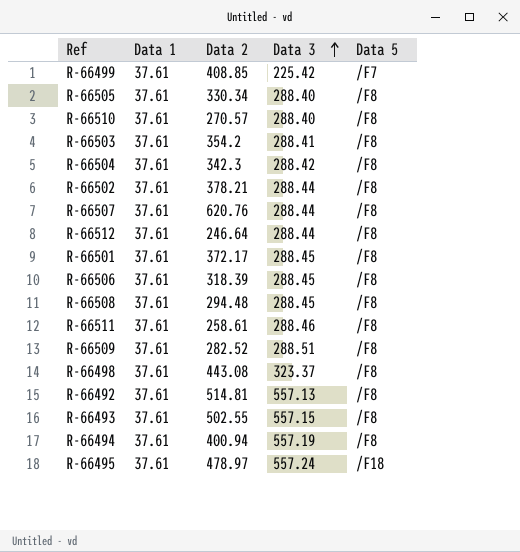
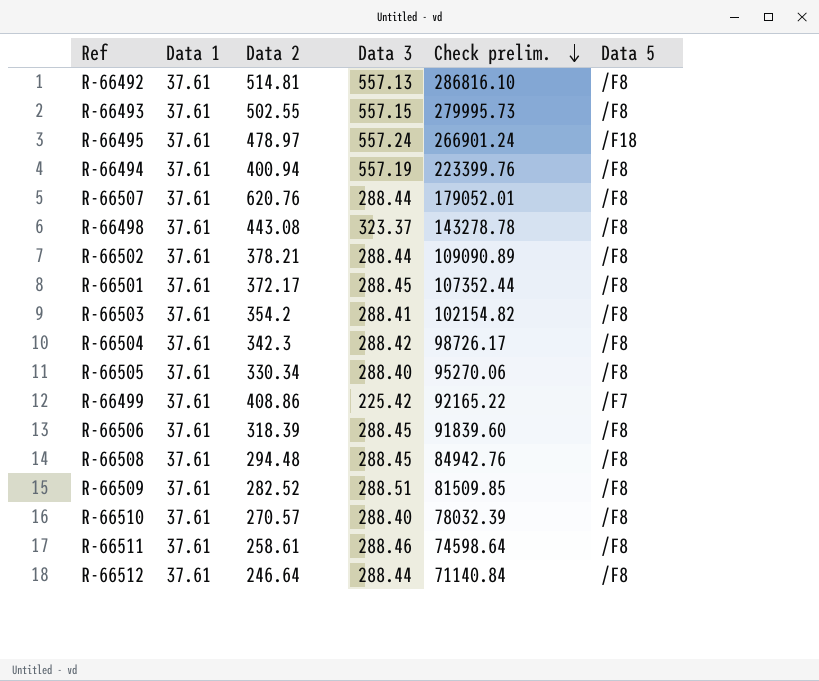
row order: Data 3 ascending -> Check prelim. descending
column Check prelim. | formula: none -> [Data 2] * [Data 3]
R-66499 | Data 2: 408.85 -> 408.86

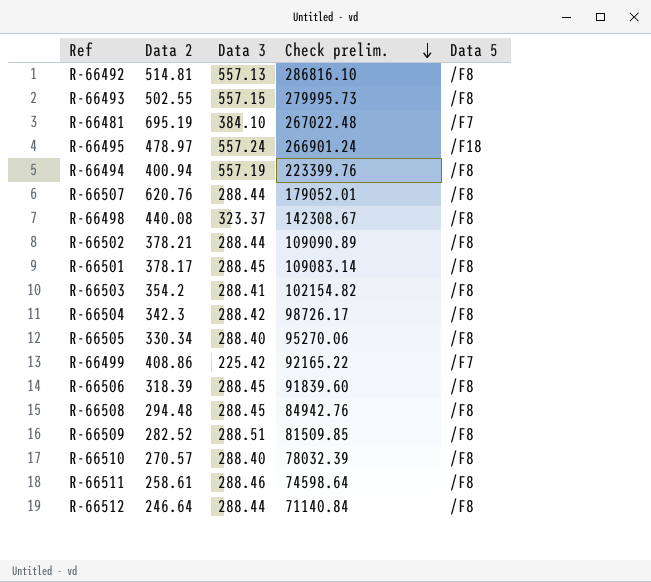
column Data 1 | position: 2 -> none
row R-66481: none -> 695.19 | 384.10 | 267022.48 | /F7
R-66498 | Data 2: 443.08 -> 440.08
R-66498 | Check prelim.: 143278.78 -> 142308.67
R-66501 | Data 2: 372.17 -> 378.17
R-66501 | Check prelim.: 107352.44 -> 109083.14

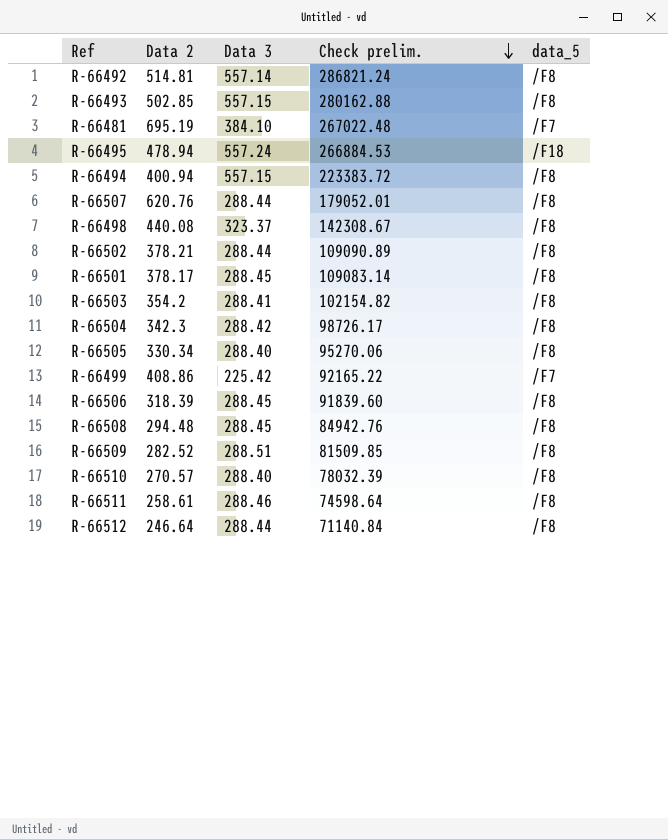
column name: Data 5 -> data_5
R-66492 | Data 3: 557.13 -> 557.14
R-66492 | Check prelim.: 286816.10 -> 286821.24
R-66493 | Data 2: 502.55 -> 502.85
R-66493 | Check prelim.: 279995.73 -> 280162.88
R-66495 | Data 2: 478.97 -> 478.94
R-66495 | Check prelim.: 266901.24 -> 266884.53
R-66494 | Data 3: 557.19 -> 557.15
R-66494 | Check prelim.: 223399.76 -> 223383.72

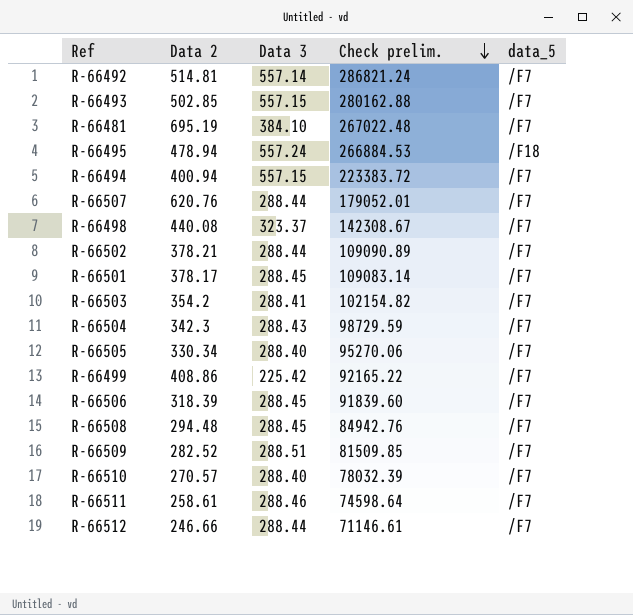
R-66492 | data_5: /F8 -> /F7
R-66493 | data_5: /F8 -> /F7
R-66494 | data_5: /F8 -> /F7
R-66507 | data_5: /F8 -> /F7
R-66498 | data_5: /F8 -> /F7
R-66502 | data_5: /F8 -> /F7
R-66501 | data_5: /F8 -> /F7
R-66503 | data_5: /F8 -> /F7
R-66504 | Data 3: 288.42 -> 288.43
R-66504 | Check prelim.: 98726.17 -> 98729.59
R-66504 | data_5: /F8 -> /F7
R-66505 | data_5: /F8 -> /F7
R-66506 | data_5: /F8 -> /F7
R-66508 | data_5: /F8 -> /F7
R-66509 | data_5: /F8 -> /F7
R-66510 | data_5: /F8 -> /F7
R-66511 | data_5: /F8 -> /F7
R-66512 | Data 2: 246.64 -> 246.66
R-66512 | Check prelim.: 71140.84 -> 71146.61
R-66512 | data_5: /F8 -> /F7

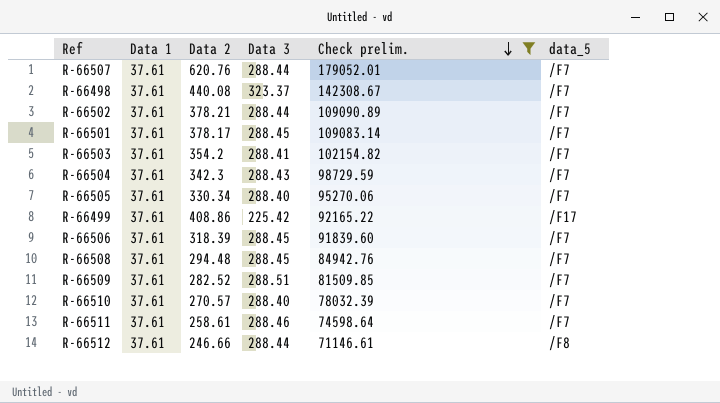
filter: none -> Check prelim. <= 179052.01
column Data 1 | position: none -> 2
R-66499 | data_5: /F7 -> /F17
R-66512 | data_5: /F7 -> /F8

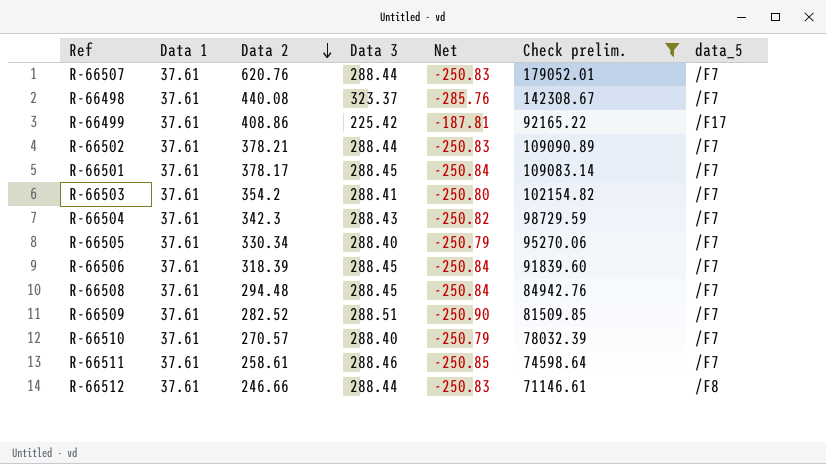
row order: Check prelim. descending -> Data 2 descending
column Net | formula: none -> [Data 1] - [Data 3]

